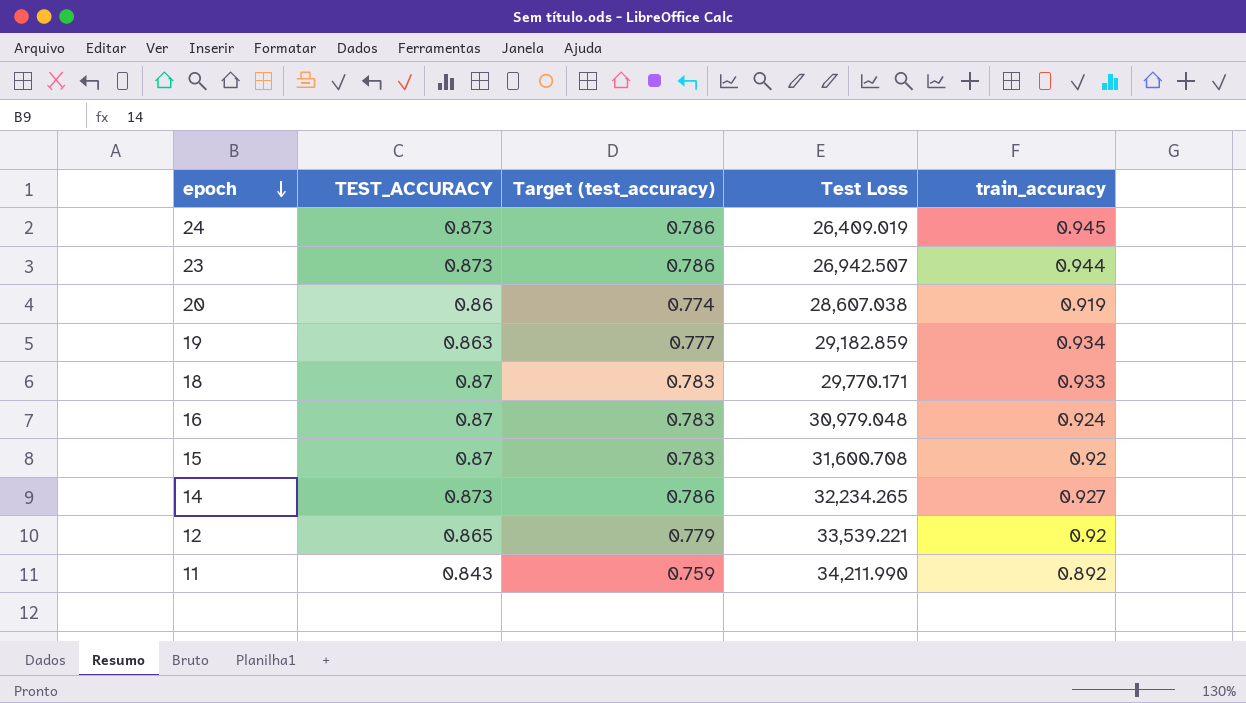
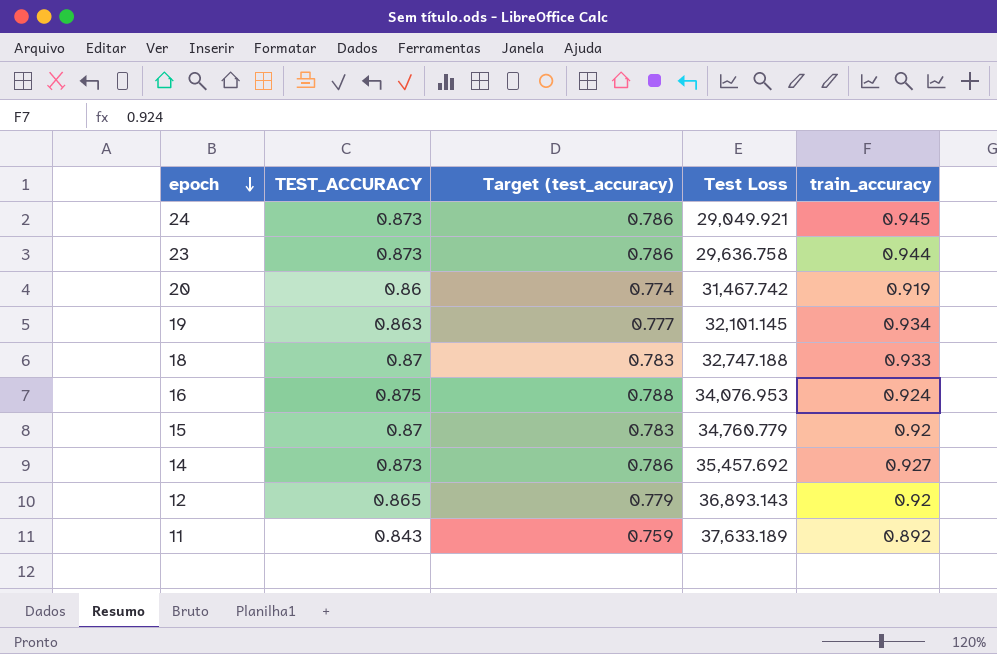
24 | Test Loss: 26,409.019 -> 29,049.921
23 | Test Loss: 26,942.507 -> 29,636.758
20 | Test Loss: 28,607.038 -> 31,467.742
19 | Test Loss: 29,182.859 -> 32,101.145
18 | Test Loss: 29,770.171 -> 32,747.188
16 | TEST_ACCURACY: 0.87 -> 0.875
16 | Target (test_accuracy): 0.783 -> 0.788
16 | Test Loss: 30,979.048 -> 34,076.953
15 | Test Loss: 31,600.708 -> 34,760.779
14 | Test Loss: 32,234.265 -> 35,457.692
12 | Test Loss: 33,539.221 -> 36,893.143
11 | Test Loss: 34,211.990 -> 37,633.189

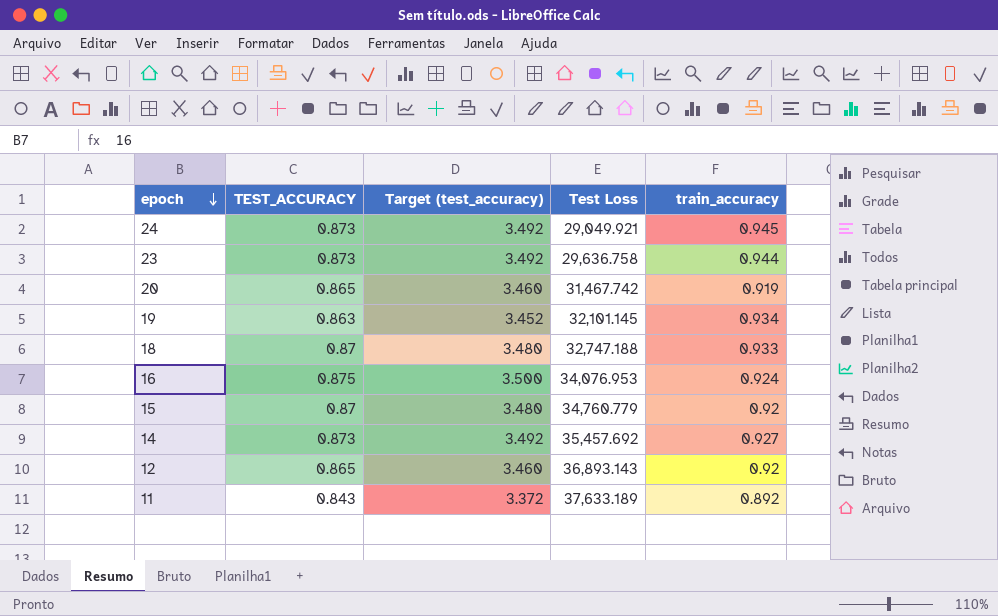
column Target (test_accuracy) | formula: [TEST_ACCURACY] * 0.9 -> [TEST_ACCURACY] * 4
20 | TEST_ACCURACY: 0.86 -> 0.865

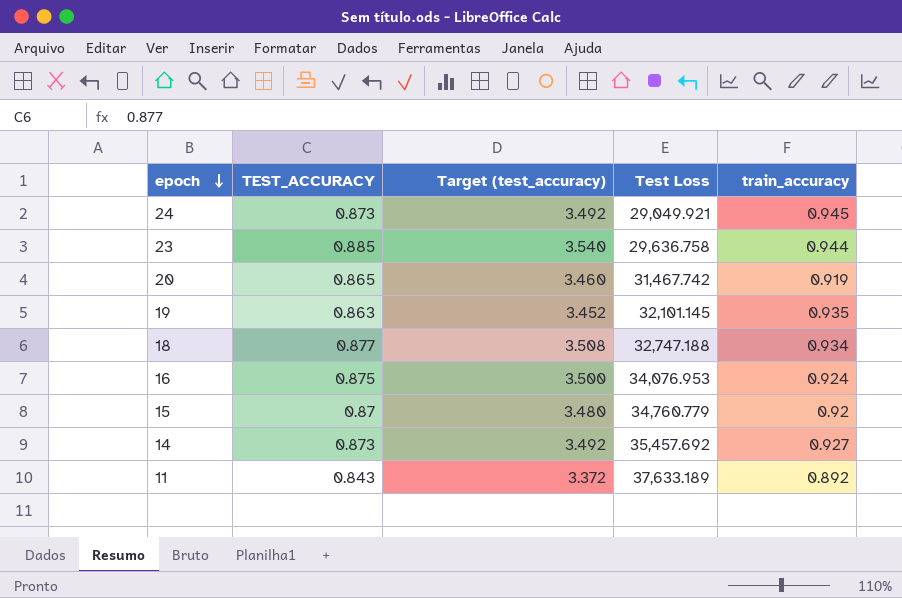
row 12: 0.865 | 3.460 | 36,893.143 | 0.92 -> none
23 | TEST_ACCURACY: 0.873 -> 0.885
23 | Target (test_accuracy): 3.492 -> 3.540
19 | train_accuracy: 0.934 -> 0.935
18 | TEST_ACCURACY: 0.87 -> 0.877
18 | Target (test_accuracy): 3.480 -> 3.508
18 | train_accuracy: 0.933 -> 0.934

